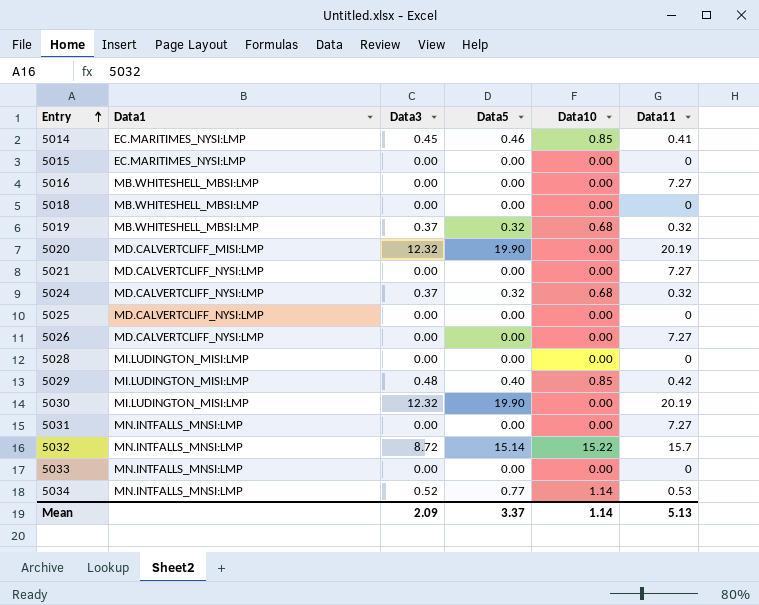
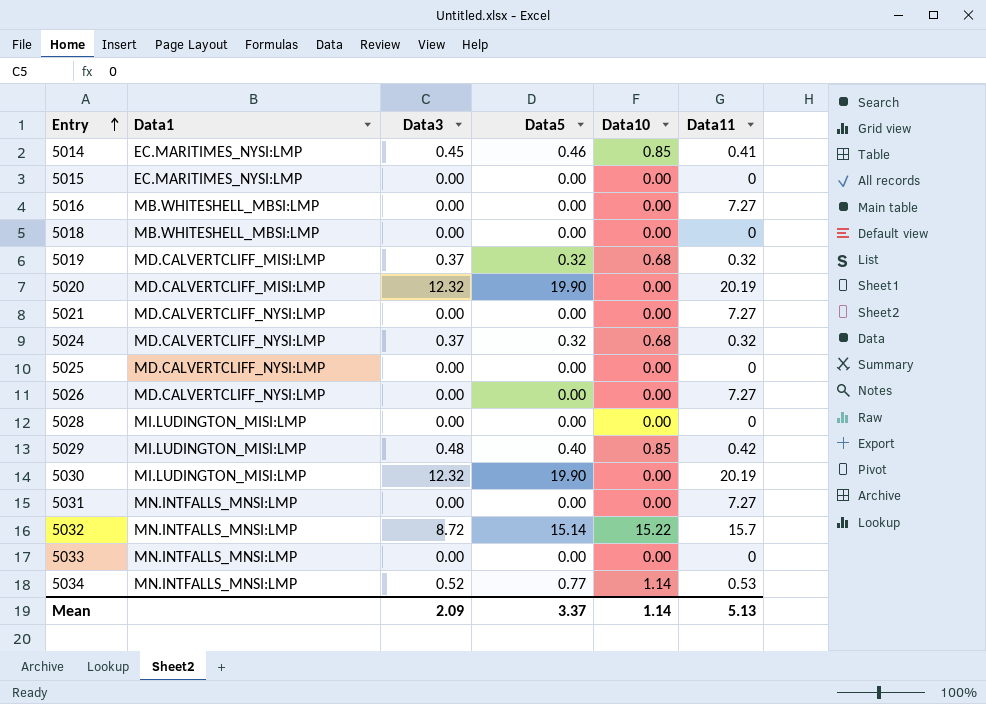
5019 | Data1: MB.WHITESHELL_MBSI:LMP -> MD.CALVERTCLIFF_MISI:LMP

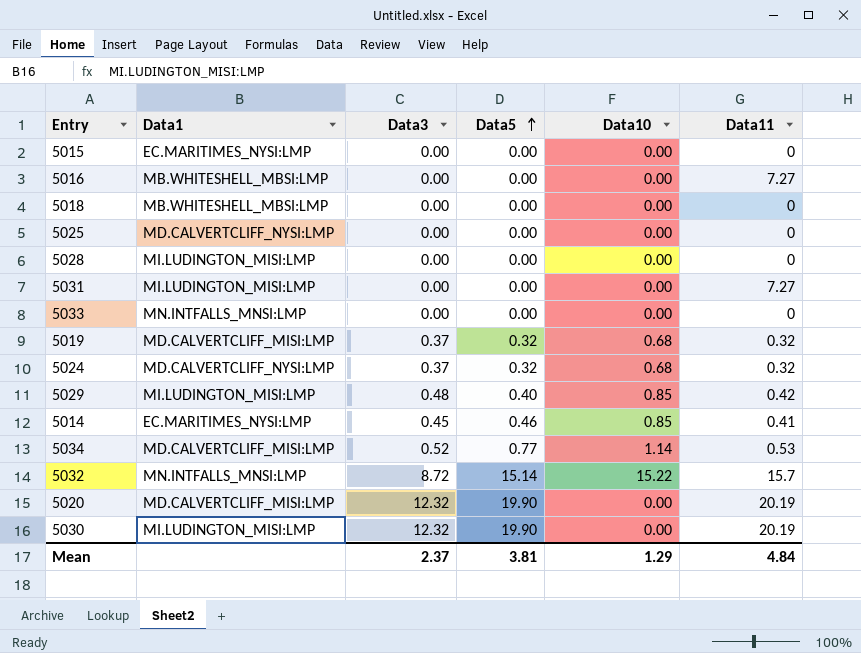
row order: Entry ascending -> Data5 ascending
row 5021: MD.CALVERTCLIFF_NYSI:LMP | 0.00 | 0.00 | 0.00 | 7.27 -> none
row 5026: MD.CALVERTCLIFF_NYSI:LMP | 0.00 | 0.00 | 0.00 | 7.27 -> none
5031 | Data1: MN.INTFALLS_MNSI:LMP -> MI.LUDINGTON_MISI:LMP
5034 | Data1: MN.INTFALLS_MNSI:LMP -> MD.CALVERTCLIFF_MISI:LMP
Mean | Data3: 2.09 -> 2.37
Mean | Data5: 3.37 -> 3.81
Mean | Data10: 1.14 -> 1.29
Mean | Data11: 5.13 -> 4.84

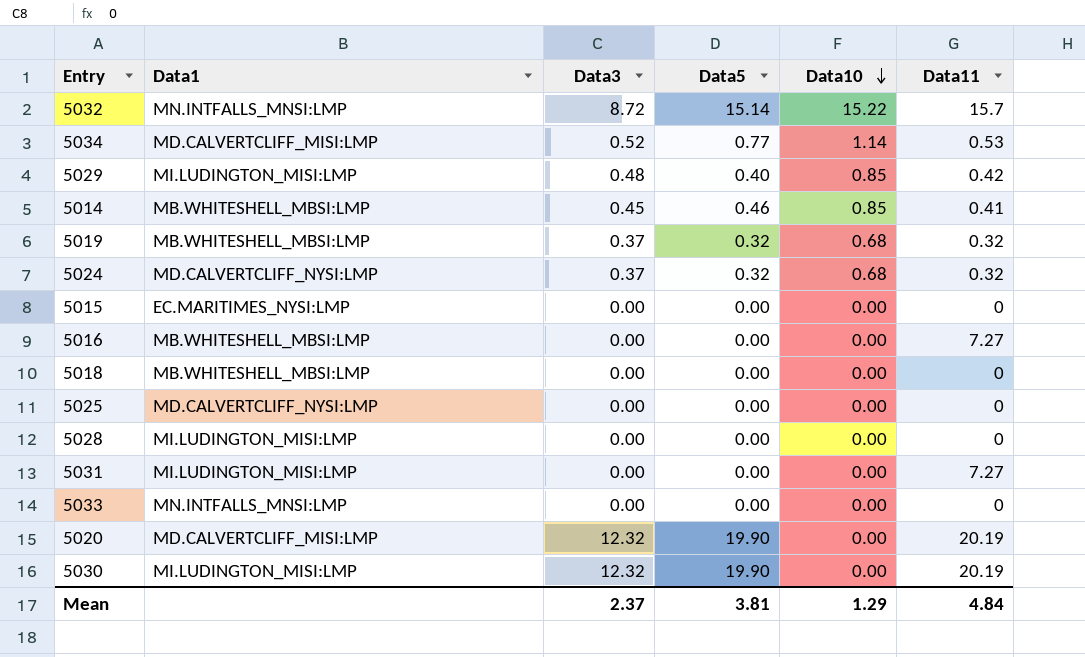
row order: Data5 ascending -> Data10 descending
5014 | Data1: EC.MARITIMES_NYSI:LMP -> MB.WHITESHELL_MBSI:LMP
5019 | Data1: MD.CALVERTCLIFF_MISI:LMP -> MB.WHITESHELL_MBSI:LMP

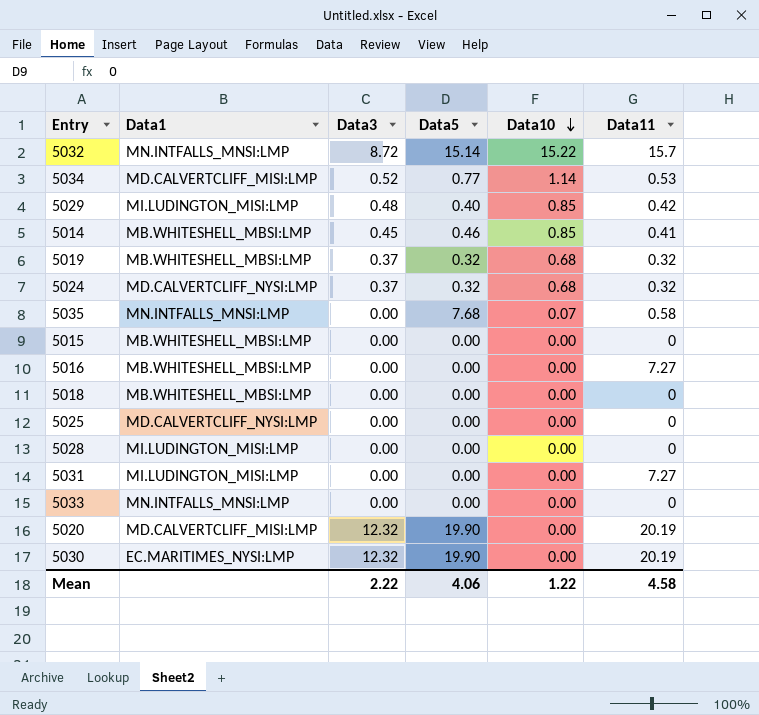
row 5035: none -> MN.INTFALLS_MNSI:LMP | 0.00 | 7.68 | 0.07 | 0.58
5015 | Data1: EC.MARITIMES_NYSI:LMP -> MB.WHITESHELL_MBSI:LMP
5030 | Data1: MI.LUDINGTON_MISI:LMP -> EC.MARITIMES_NYSI:LMP
Mean | Data3: 2.37 -> 2.22
Mean | Data5: 3.81 -> 4.06
Mean | Data10: 1.29 -> 1.22
Mean | Data11: 4.84 -> 4.58

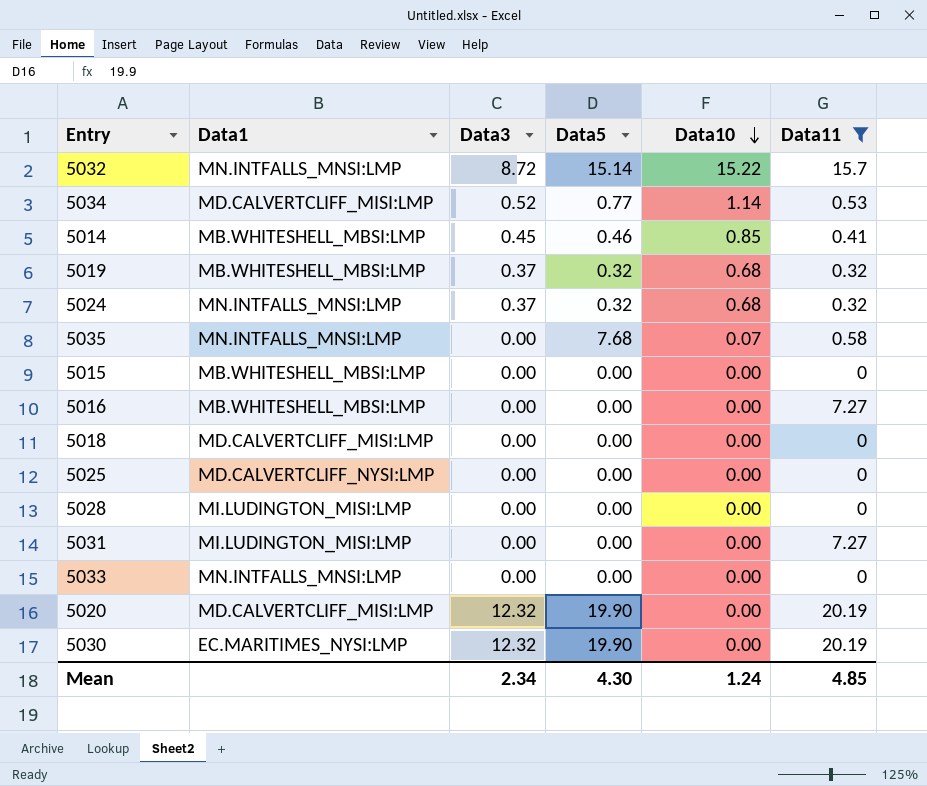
filter: none -> Data11 != 0.42
5024 | Data1: MD.CALVERTCLIFF_NYSI:LMP -> MN.INTFALLS_MNSI:LMP
5018 | Data1: MB.WHITESHELL_MBSI:LMP -> MD.CALVERTCLIFF_MISI:LMP
Mean | Data3: 2.22 -> 2.34
Mean | Data5: 4.06 -> 4.30
Mean | Data10: 1.22 -> 1.24
Mean | Data11: 4.58 -> 4.85

